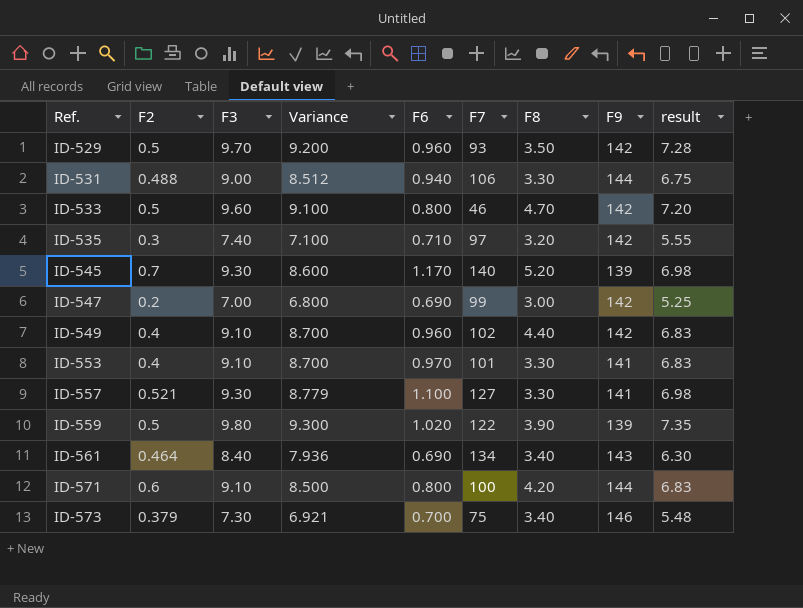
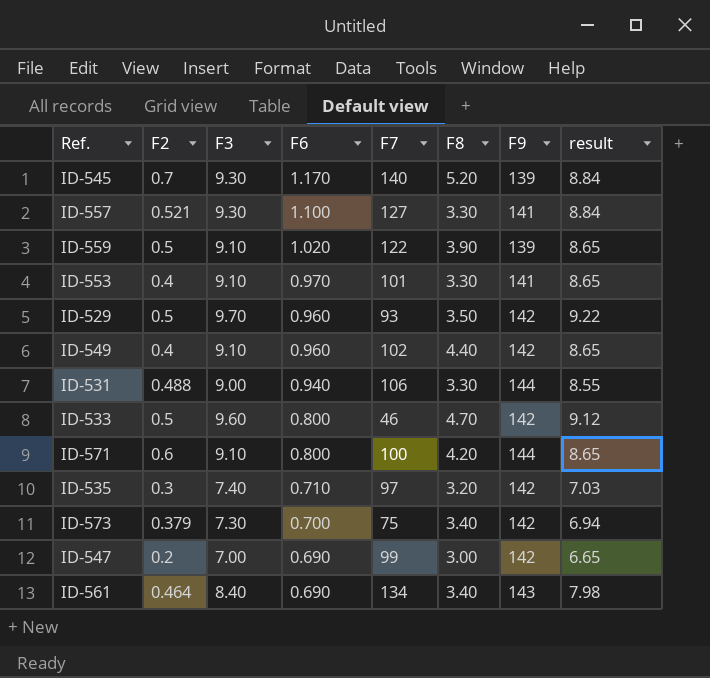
row order: Ref. ascending -> F6 descending
column Variance | formula: [F3] - [F2] -> none
column result | formula: [F3] * 0.75 -> [F3] * 0.95
ID-559 | F3: 9.80 -> 9.10
ID-573 | F9: 146 -> 142

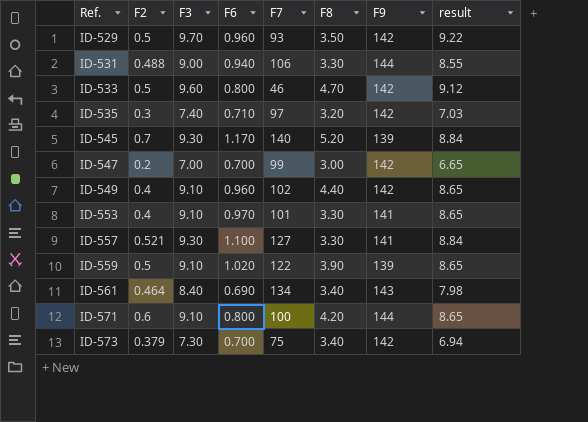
row order: F6 descending -> Ref. ascending
ID-547 | F6: 0.690 -> 0.700

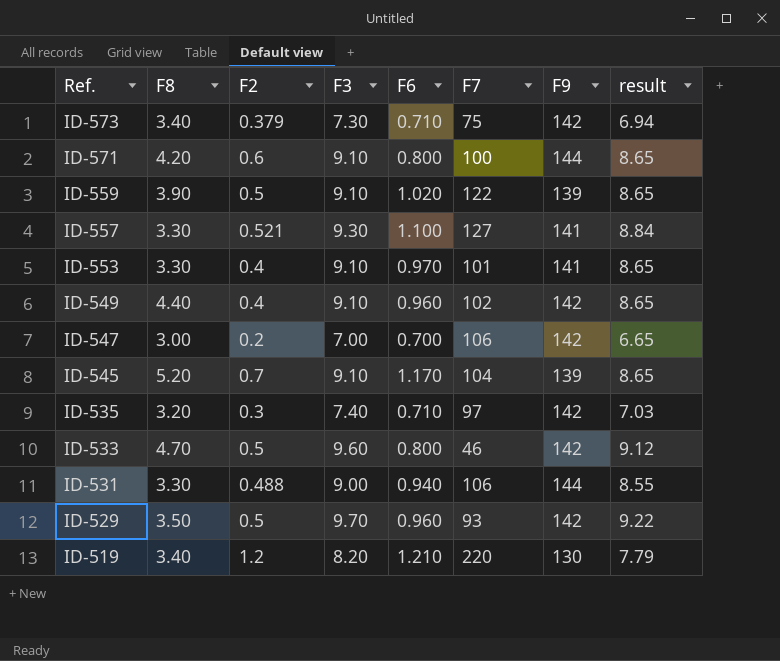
row order: Ref. ascending -> Ref. descending
column F8 | position: 6 -> 2
row ID-561: 0.464 | 8.40 | 0.690 | 134 | 3.40 | 143 | 7.98 -> none
ID-573 | F6: 0.700 -> 0.710
ID-547 | F7: 99 -> 106
ID-545 | F3: 9.30 -> 9.10
ID-545 | F7: 140 -> 104
ID-545 | result: 8.84 -> 8.65
row ID-519: none -> 3.40 | 1.2 | 8.20 | 1.210 | 220 | 130 | 7.79

